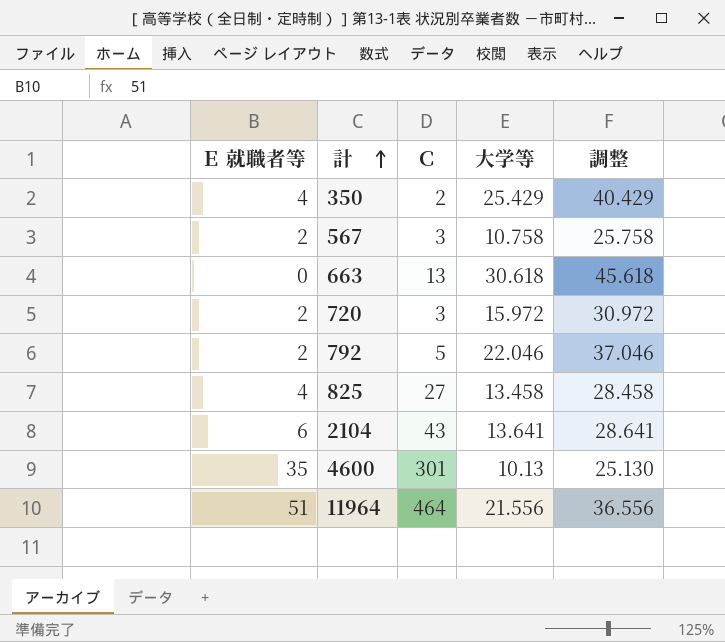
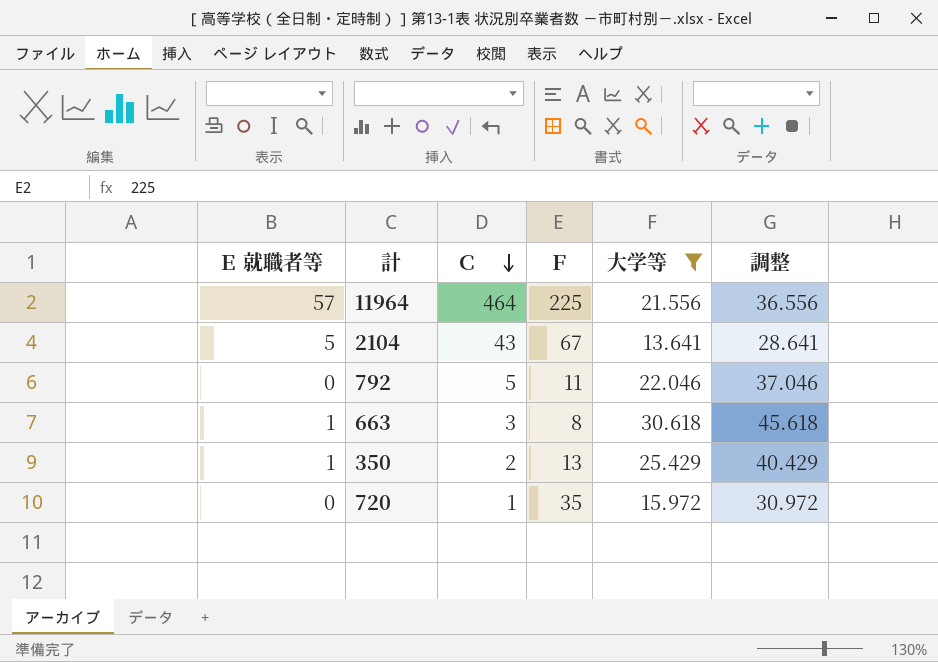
filter: none -> 大学等 >= 13.641
row order: 計 ascending -> Ｃ descending
column Ｆ | position: none -> 4
11964 | Ｅ 就職者等: 51 -> 57
2104 | Ｅ 就職者等: 6 -> 5
792 | Ｅ 就職者等: 2 -> 0
663 | Ｅ 就職者等: 0 -> 1
663 | Ｃ: 13 -> 3
350 | Ｅ 就職者等: 4 -> 1
720 | Ｅ 就職者等: 2 -> 0
720 | Ｃ: 3 -> 1

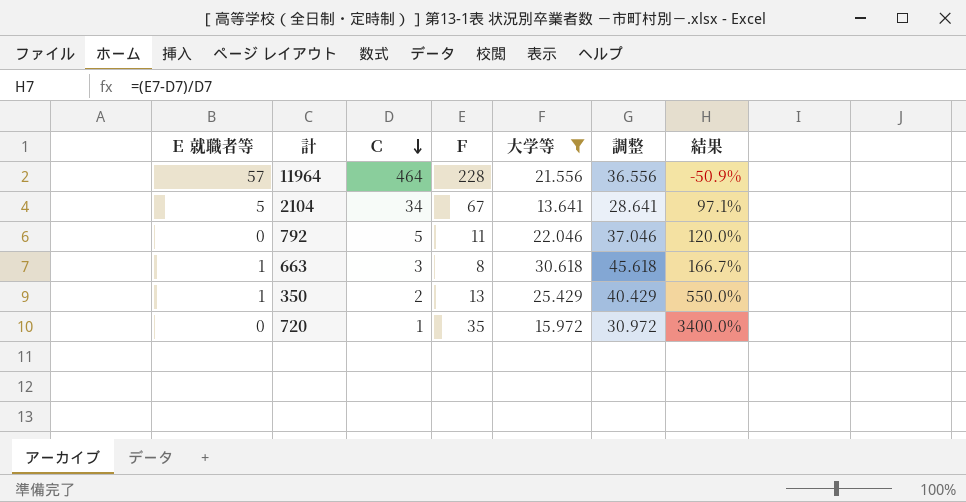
column 結果 | formula: none -> ([Ｆ] - [Ｃ]) / [Ｃ]
11964 | Ｆ: 225 -> 228
2104 | Ｃ: 43 -> 34

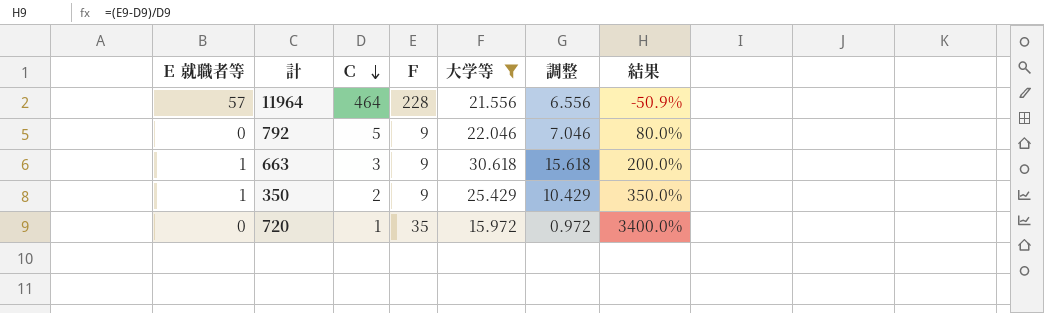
column 調整 | formula: [大学等] + 15 -> [大学等] - 15
row 2104: 5 | 34 | 67 | 13.641 | 28.641 | 97.1% -> none
792 | Ｆ: 11 -> 9
792 | 結果: 120.0% -> 80.0%
663 | Ｆ: 8 -> 9
663 | 結果: 166.7% -> 200.0%
350 | Ｆ: 13 -> 9
350 | 結果: 550.0% -> 350.0%

